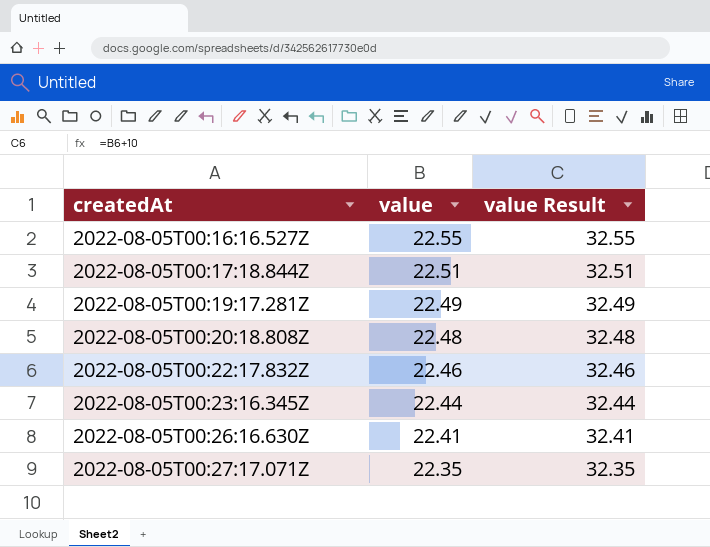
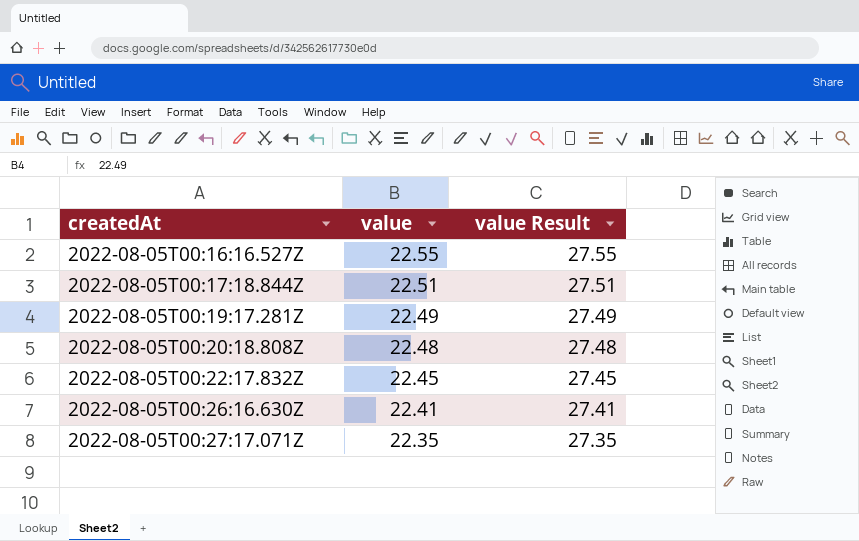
column value Result | formula: [value] + 10 -> [value] + 5
row 2022-08-05T00:23:16.345Z: 22.44 | 32.44 -> none
2022-08-05T00:22:17.832Z | value: 22.46 -> 22.45

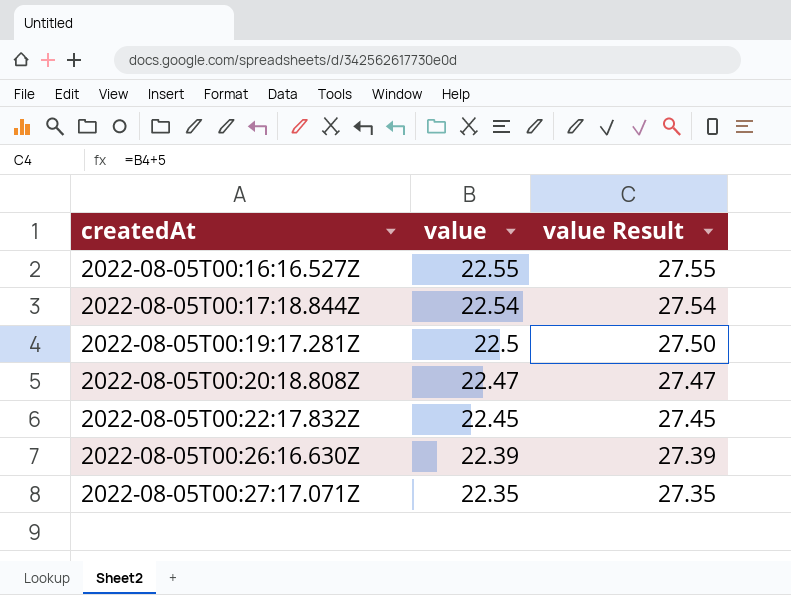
2022-08-05T00:17:18.844Z | value: 22.51 -> 22.54
2022-08-05T00:17:18.844Z | value Result: 27.51 -> 27.54
2022-08-05T00:19:17.281Z | value: 22.49 -> 22.5
2022-08-05T00:19:17.281Z | value Result: 27.49 -> 27.50
2022-08-05T00:20:18.808Z | value: 22.48 -> 22.47
2022-08-05T00:20:18.808Z | value Result: 27.48 -> 27.47
2022-08-05T00:26:16.630Z | value: 22.41 -> 22.39
2022-08-05T00:26:16.630Z | value Result: 27.41 -> 27.39

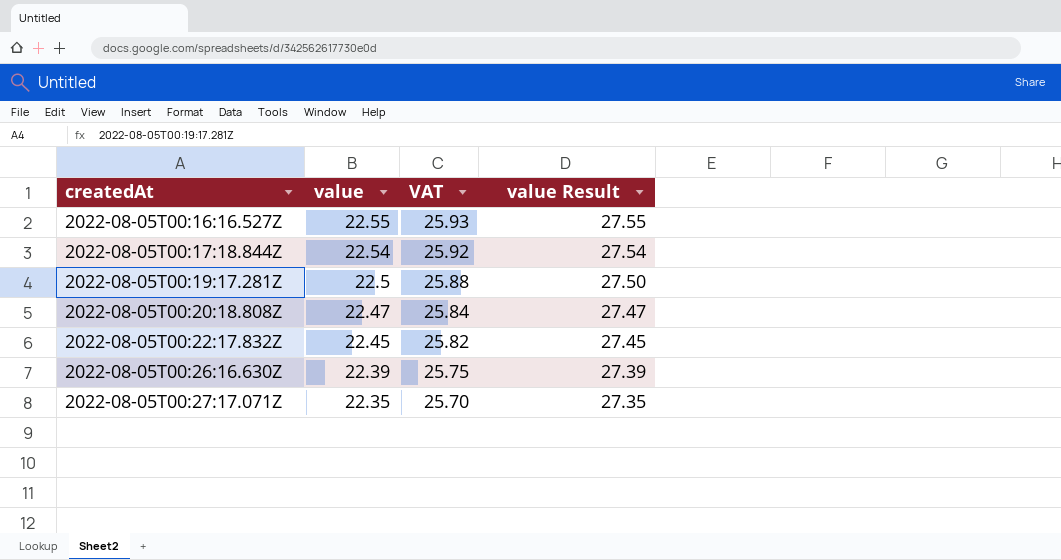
column VAT | formula: none -> [value] * 1.15

